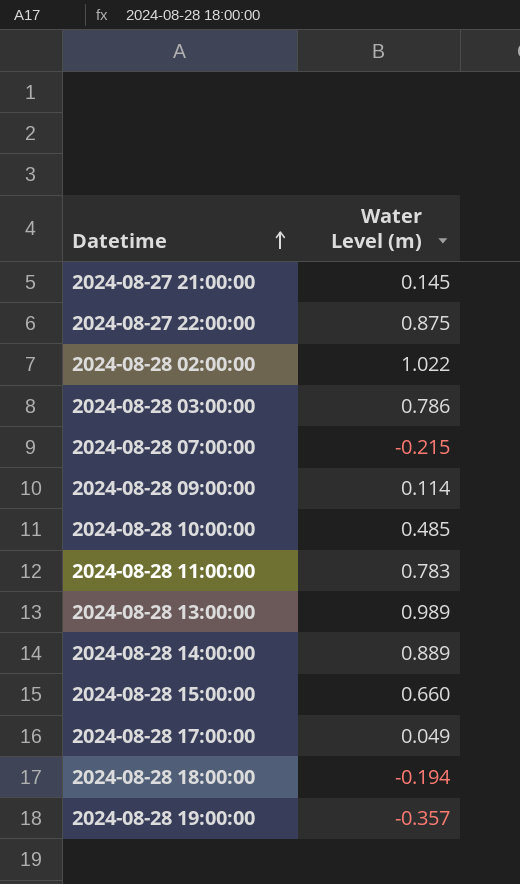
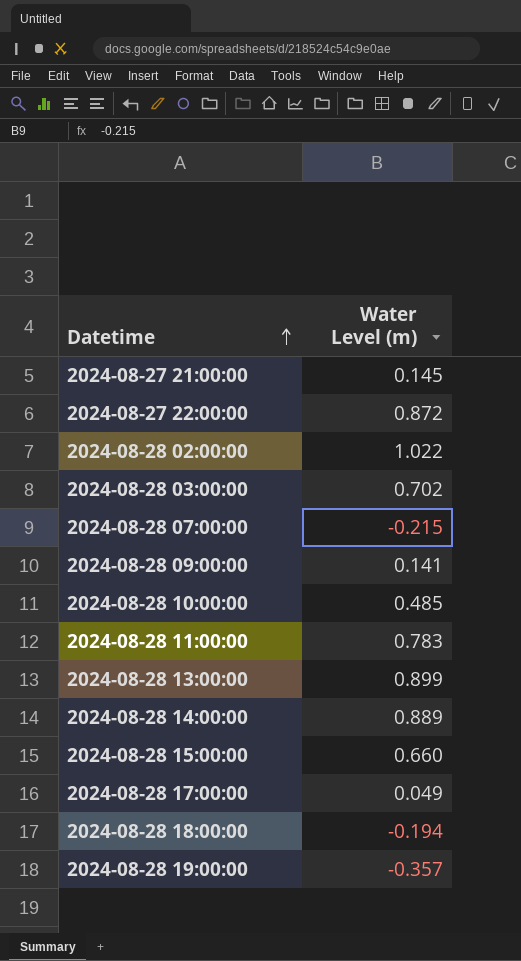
2024-08-27 22:00:00 | Water Level (m): 0.875 -> 0.872
2024-08-28 03:00:00 | Water Level (m): 0.786 -> 0.702
2024-08-28 09:00:00 | Water Level (m): 0.114 -> 0.141
2024-08-28 13:00:00 | Water Level (m): 0.989 -> 0.899

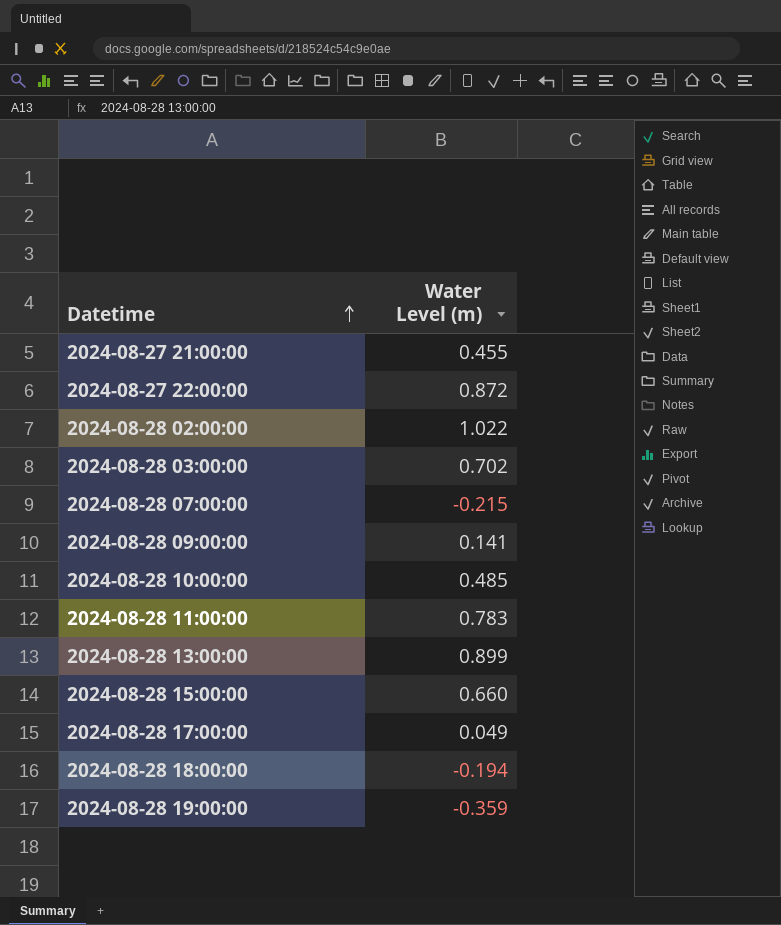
row 2024-08-28 14:00:00: 0.889 -> none
2024-08-27 21:00:00 | Water Level (m): 0.145 -> 0.455
2024-08-28 19:00:00 | Water Level (m): -0.357 -> -0.359

